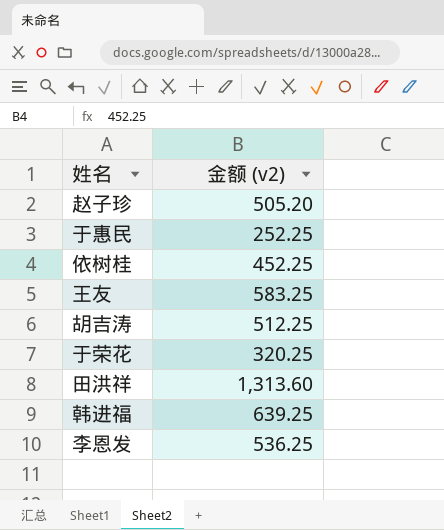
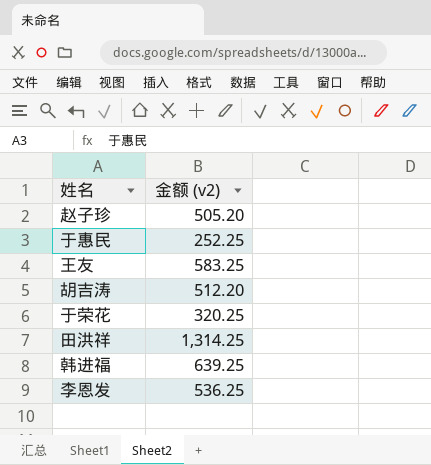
row 依树桂: 452.25 -> none
胡吉涛 | 金额 (v2): 512.25 -> 512.20
田洪祥 | 金额 (v2): 1,313.60 -> 1,314.25

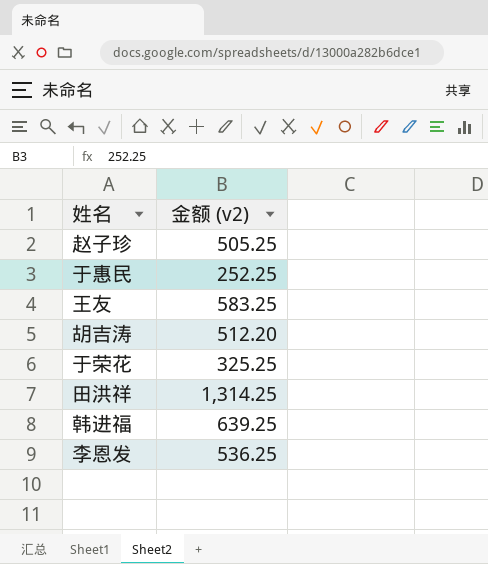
赵子珍 | 金额 (v2): 505.20 -> 505.25
于荣花 | 金额 (v2): 320.25 -> 325.25

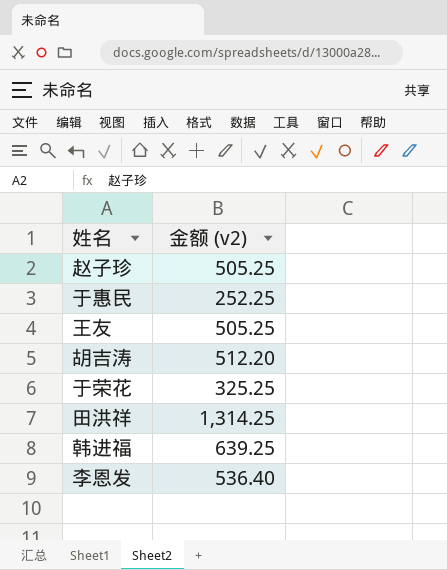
王友 | 金额 (v2): 583.25 -> 505.25
李恩发 | 金额 (v2): 536.25 -> 536.40

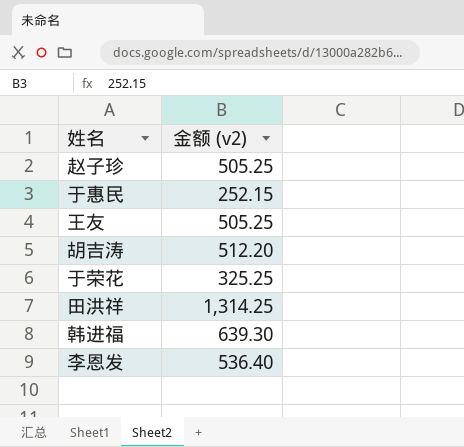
于惠民 | 金额 (v2): 252.25 -> 252.15
韩进福 | 金额 (v2): 639.25 -> 639.30

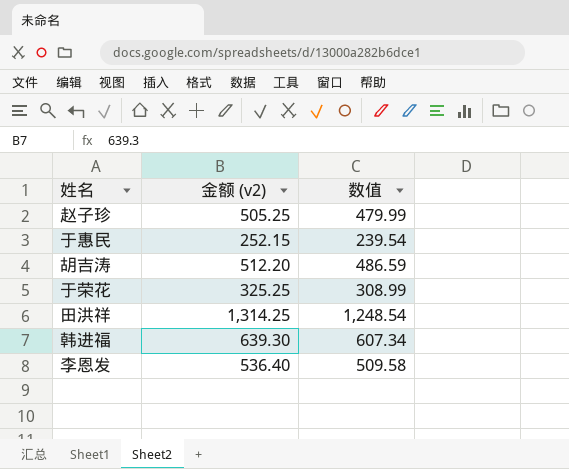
column 数值 | formula: none -> [金额 (v2)] * 0.95
row 王友: 505.25 -> none

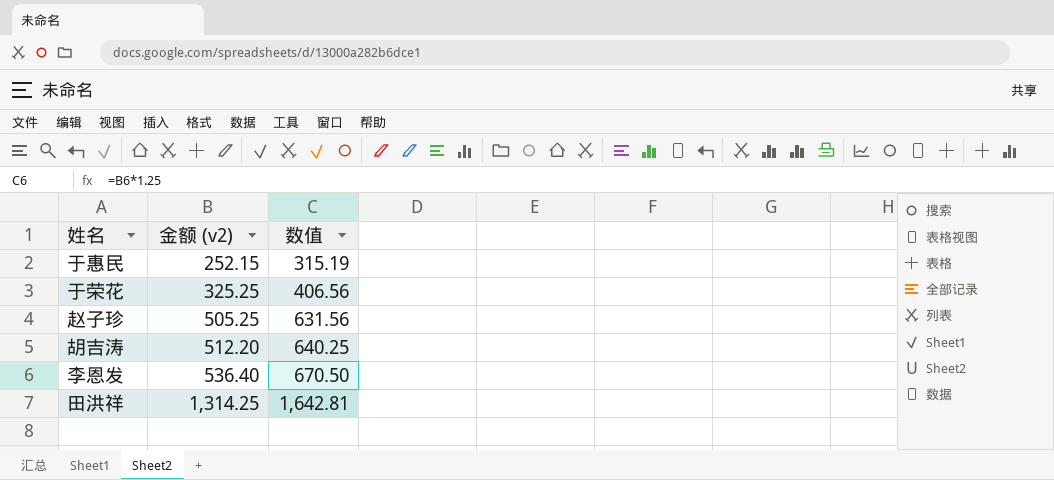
row order: none -> 金额 (v2) ascending
column 数值 | formula: [金额 (v2)] * 0.95 -> [金额 (v2)] * 1.25
row 韩进福: 639.30 | 607.34 -> none

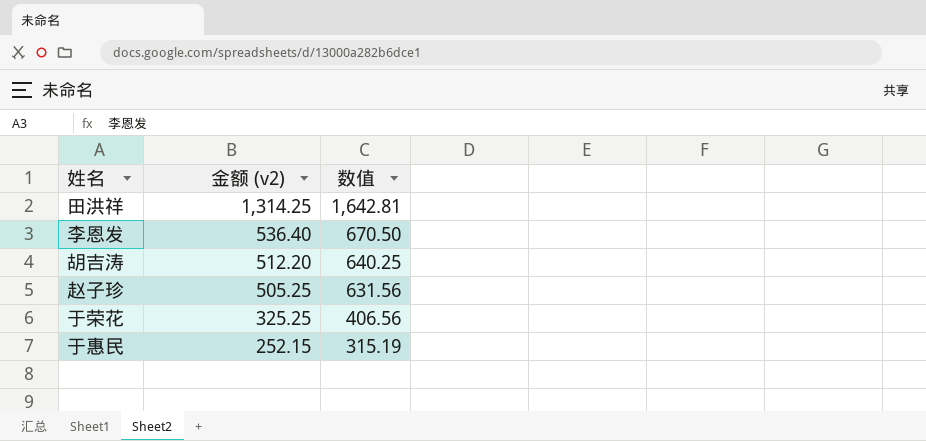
row order: 金额 (v2) ascending -> 金额 (v2) descending

